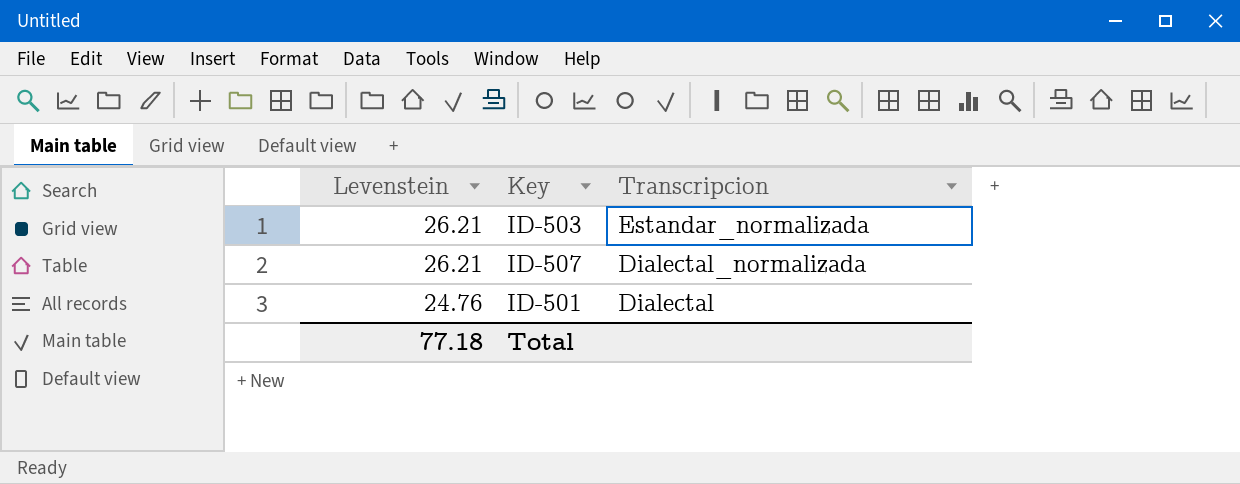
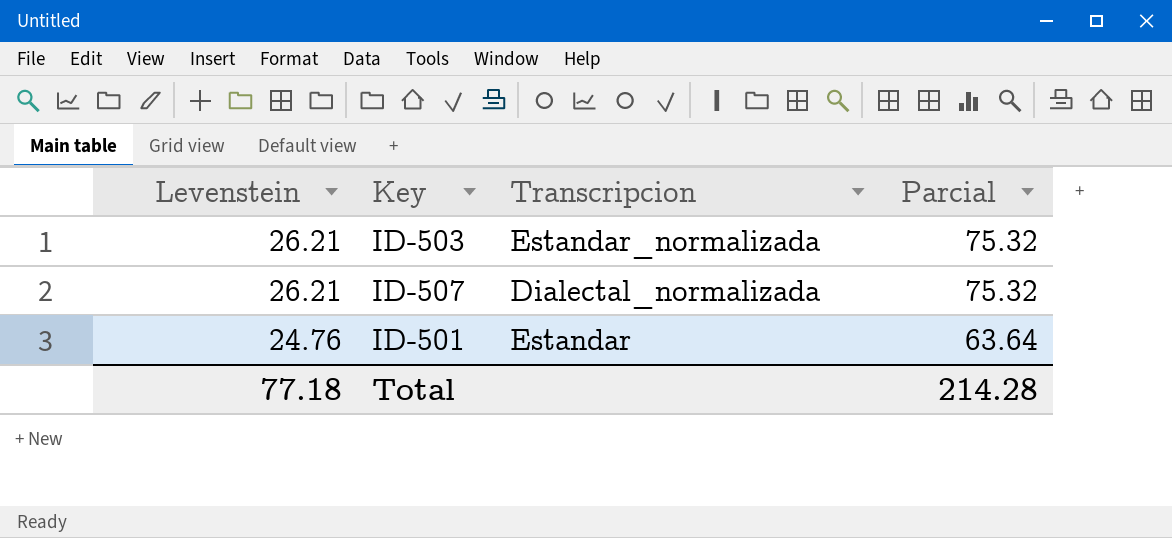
column Parcial | position: none -> 4
ID-501 | Transcripcion: Dialectal -> Estandar

